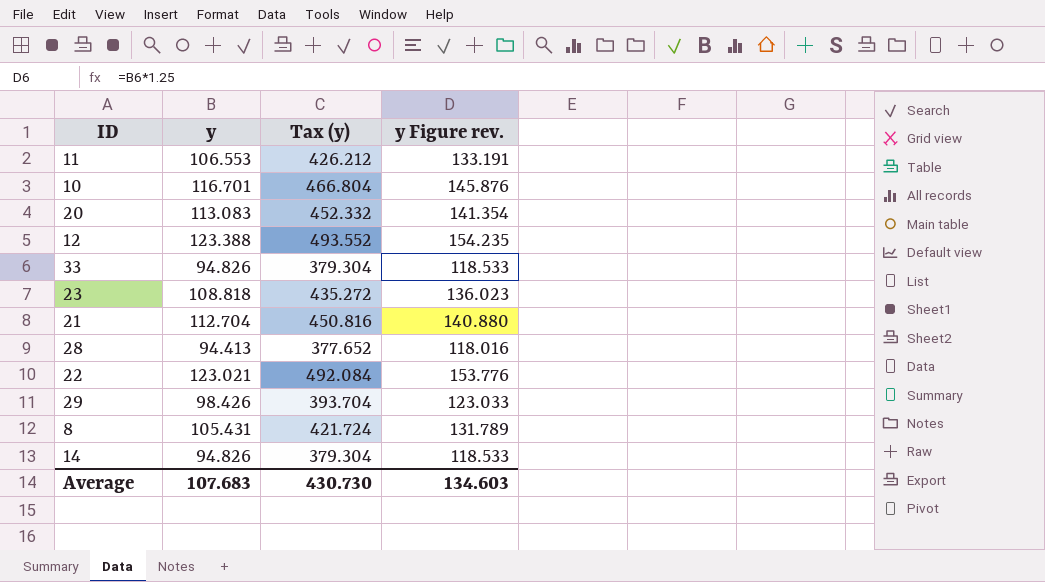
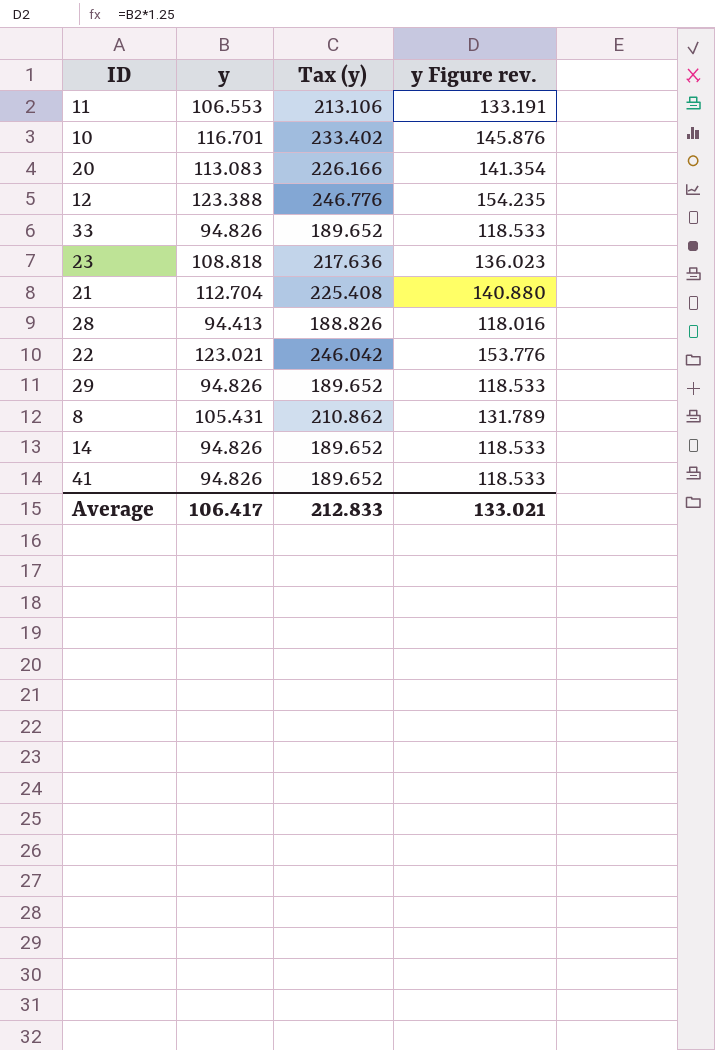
column Tax (y) | formula: [y] * 4 -> [y] * 2
29 | y: 98.426 -> 94.826
29 | y Figure rev.: 123.033 -> 118.533
row 41: none -> 94.826 | 189.652 | 118.533
Average | y: 107.683 -> 106.417
Average | Tax (y): 430.730 -> 212.833
Average | y Figure rev.: 134.603 -> 133.021

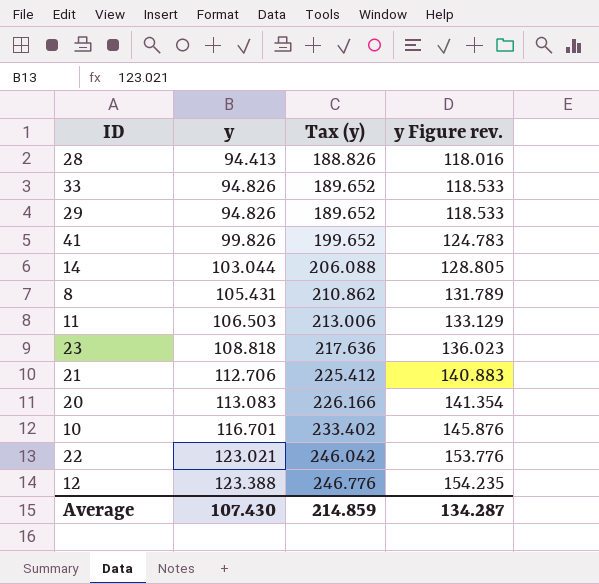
row order: none -> y ascending
41 | y: 94.826 -> 99.826
41 | Tax (y): 189.652 -> 199.652
41 | y Figure rev.: 118.533 -> 124.783
14 | y: 94.826 -> 103.044
14 | Tax (y): 189.652 -> 206.088
14 | y Figure rev.: 118.533 -> 128.805
11 | y: 106.553 -> 106.503
11 | Tax (y): 213.106 -> 213.006
11 | y Figure rev.: 133.191 -> 133.129
21 | y: 112.704 -> 112.706
21 | Tax (y): 225.408 -> 225.412
21 | y Figure rev.: 140.880 -> 140.883
Average | y: 106.417 -> 107.430
Average | Tax (y): 212.833 -> 214.859
Average | y Figure rev.: 133.021 -> 134.287

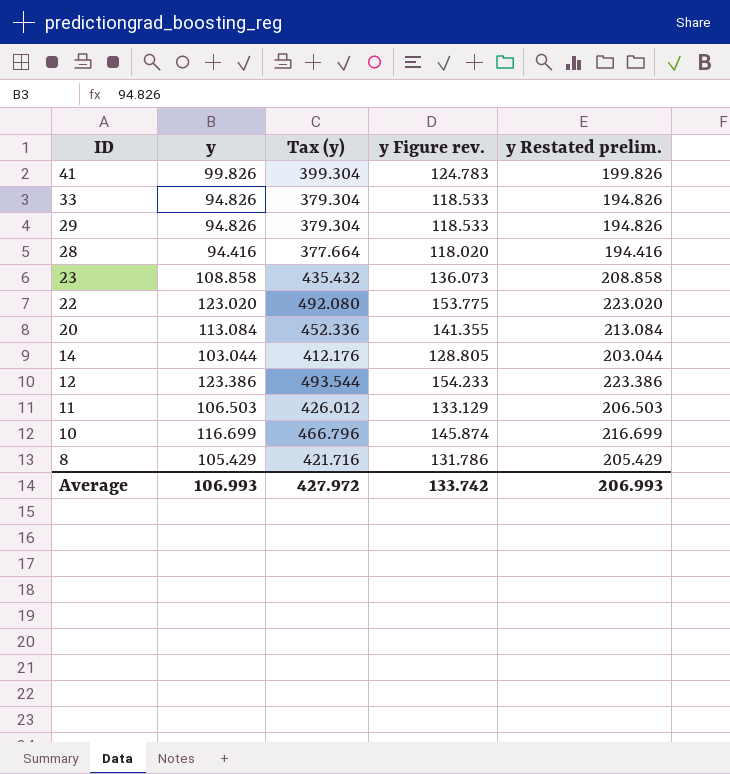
row order: y ascending -> ID descending
column Tax (y) | formula: [y] * 2 -> [y] * 4
column y Restated prelim. | formula: none -> [y] + 100
row 21: 112.706 | 225.412 | 140.883 -> none
28 | y: 94.413 -> 94.416
28 | y Figure rev.: 118.016 -> 118.020
23 | y: 108.818 -> 108.858
23 | y Figure rev.: 136.023 -> 136.073
22 | y: 123.021 -> 123.020
22 | y Figure rev.: 153.776 -> 153.775
20 | y: 113.083 -> 113.084
20 | y Figure rev.: 141.354 -> 141.355
12 | y: 123.388 -> 123.386
12 | y Figure rev.: 154.235 -> 154.233
10 | y: 116.701 -> 116.699
10 | y Figure rev.: 145.876 -> 145.874
8 | y: 105.431 -> 105.429
8 | y Figure rev.: 131.789 -> 131.786
Average | y: 107.430 -> 106.993
Average | Tax (y): 214.859 -> 427.972
Average | y Figure rev.: 134.287 -> 133.742

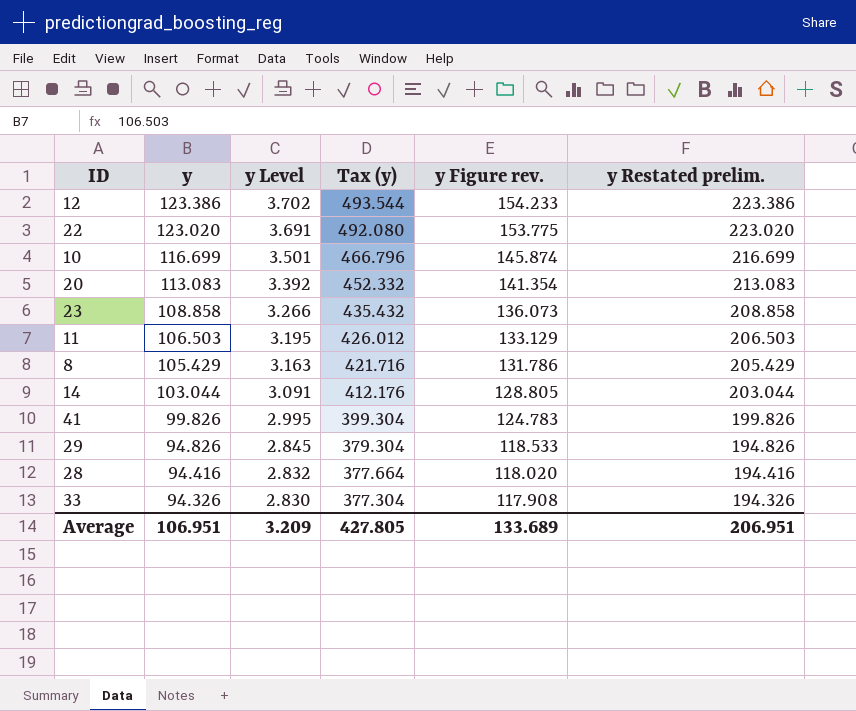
row order: ID descending -> y descending
column y Level | formula: none -> [y] * 0.03
20 | y: 113.084 -> 113.083
20 | Tax (y): 452.336 -> 452.332
20 | y Figure rev.: 141.355 -> 141.354
20 | y Restated prelim.: 213.084 -> 213.083
33 | y: 94.826 -> 94.326
33 | Tax (y): 379.304 -> 377.304
33 | y Figure rev.: 118.533 -> 117.908
33 | y Restated prelim.: 194.826 -> 194.326
Average | y: 106.993 -> 106.951
Average | Tax (y): 427.972 -> 427.805
Average | y Figure rev.: 133.742 -> 133.689
Average | y Restated prelim.: 206.993 -> 206.951

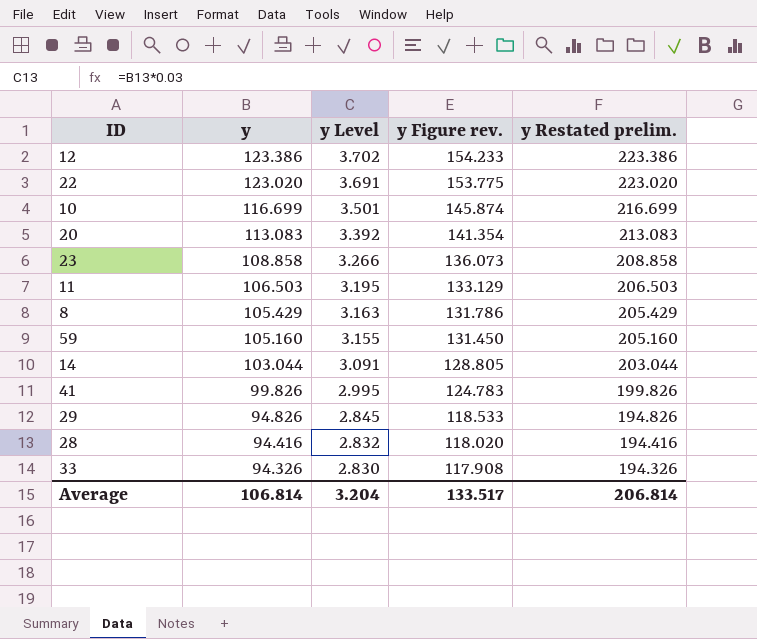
column Tax (y) | formula: [y] * 4 -> none
row 59: none -> 105.160 | 3.155 | 131.450 | 205.160
Average | y: 106.951 -> 106.814
Average | y Level: 3.209 -> 3.204
Average | y Figure rev.: 133.689 -> 133.517
Average | y Restated prelim.: 206.951 -> 206.814

